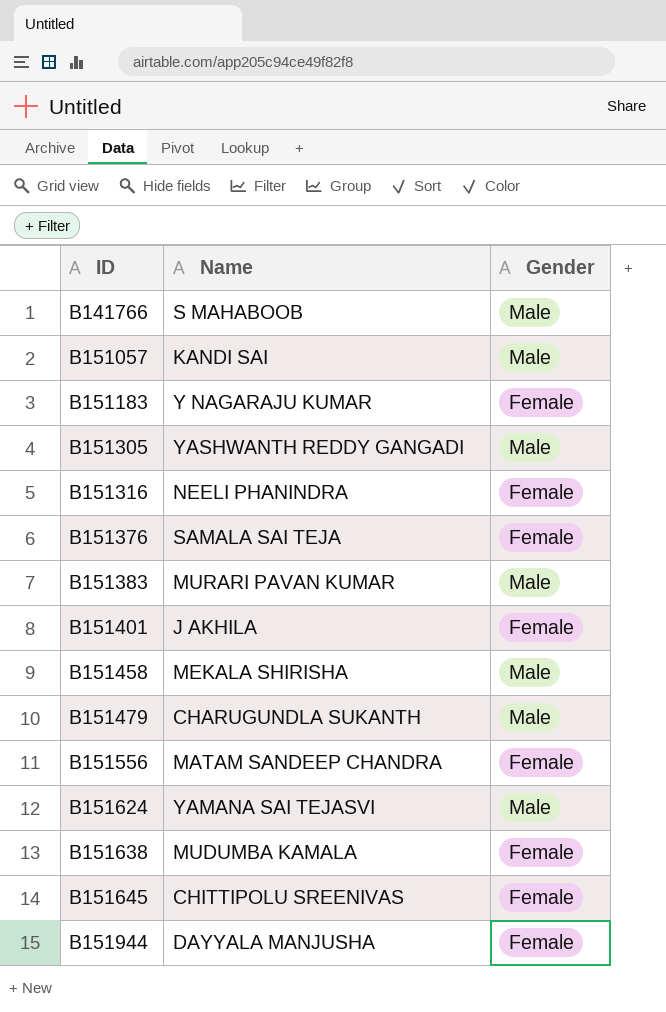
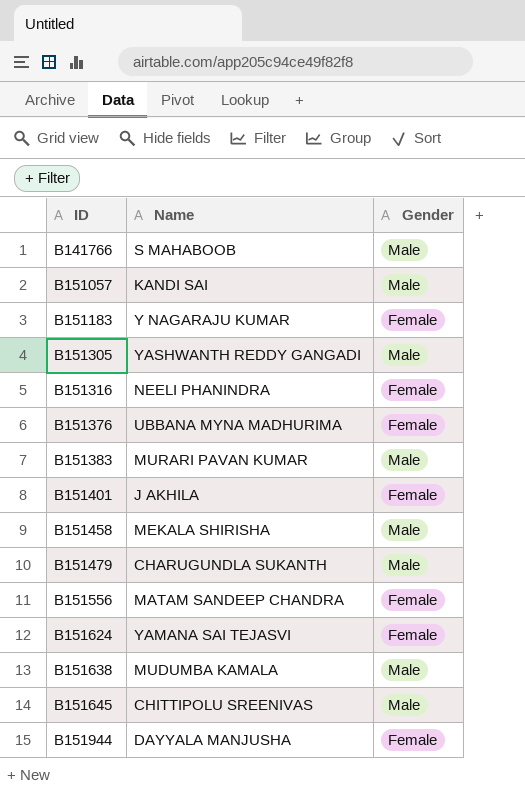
B151376 | Name: SAMALA SAI TEJA -> UBBANA MYNA MADHURIMA
B151624 | Gender: Male -> Female
B151638 | Gender: Female -> Male
B151645 | Gender: Female -> Male

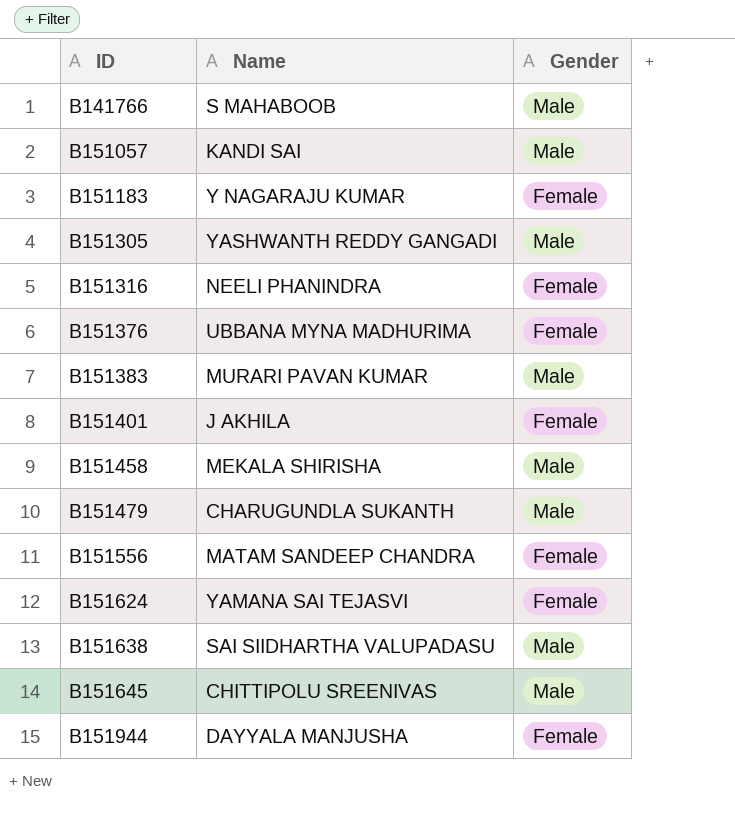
B151638 | Name: MUDUMBA KAMALA -> SAI SIIDHARTHA VALUPADASU

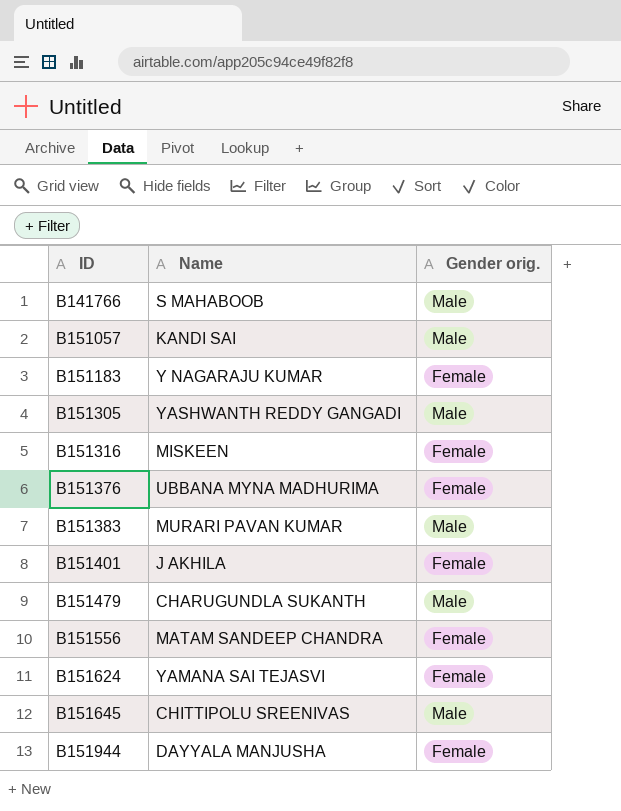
column name: Gender -> Gender orig.
row B151458: MEKALA SHIRISHA | Male -> none
row B151638: SAI SIIDHARTHA VALUPADASU | Male -> none
B151316 | Name: NEELI PHANINDRA -> MISKEEN

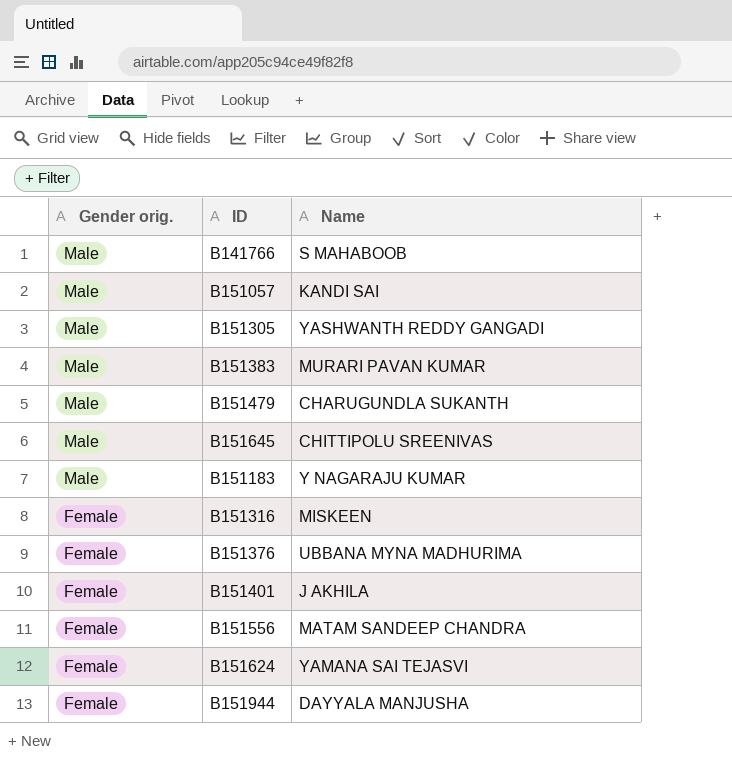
row order: ID ascending -> Gender orig. descending
column Gender orig. | position: 3 -> 1
B151183 | Gender orig.: Female -> Male

